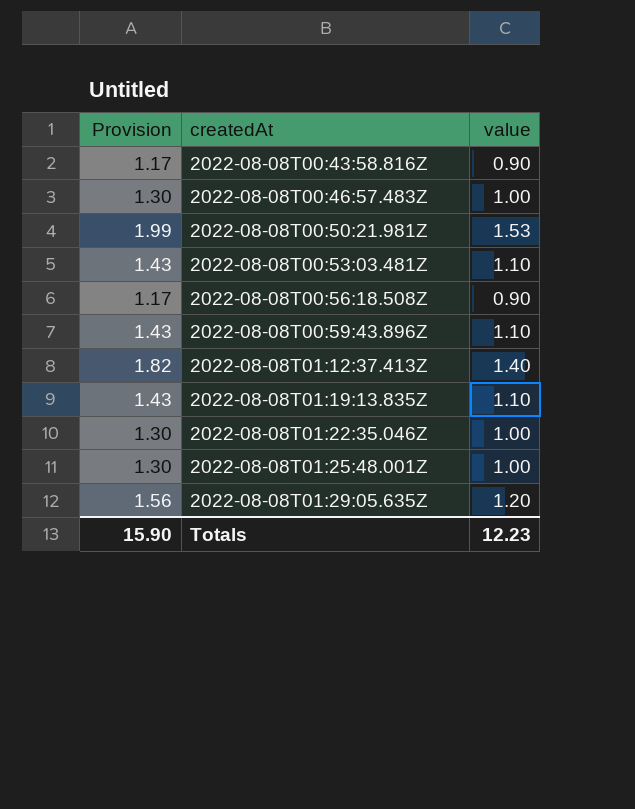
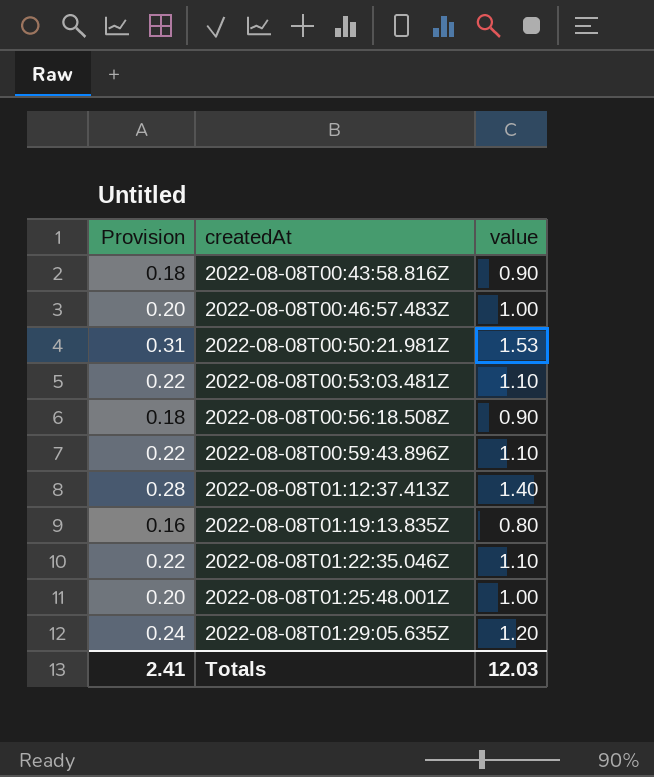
column Provision | formula: [value] * 1.3 -> [value] * 0.2
2022-08-08T01:19:13.835Z | value: 1.10 -> 0.80
2022-08-08T01:22:35.046Z | value: 1.00 -> 1.10
Totals | Provision: 15.90 -> 2.41
Totals | value: 12.23 -> 12.03

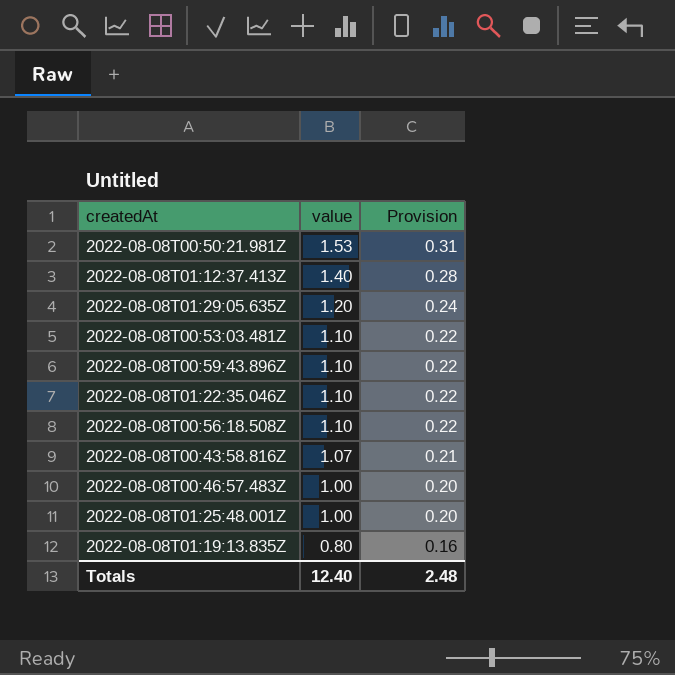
row order: createdAt ascending -> value descending
column Provision | position: 1 -> 3
2022-08-08T00:56:18.508Z | value: 0.90 -> 1.10
2022-08-08T00:56:18.508Z | Provision: 0.18 -> 0.22
2022-08-08T00:43:58.816Z | value: 0.90 -> 1.07
2022-08-08T00:43:58.816Z | Provision: 0.18 -> 0.21
Totals | value: 12.03 -> 12.40
Totals | Provision: 2.41 -> 2.48

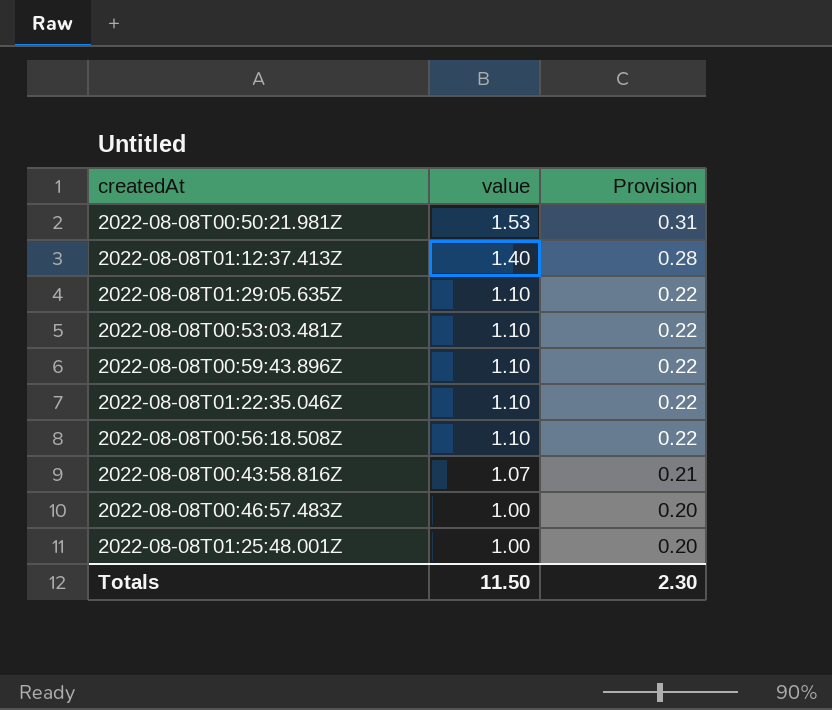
row 2022-08-08T01:19:13.835Z: 0.80 | 0.16 -> none
2022-08-08T01:29:05.635Z | value: 1.20 -> 1.10
2022-08-08T01:29:05.635Z | Provision: 0.24 -> 0.22
Totals | value: 12.40 -> 11.50
Totals | Provision: 2.48 -> 2.30

